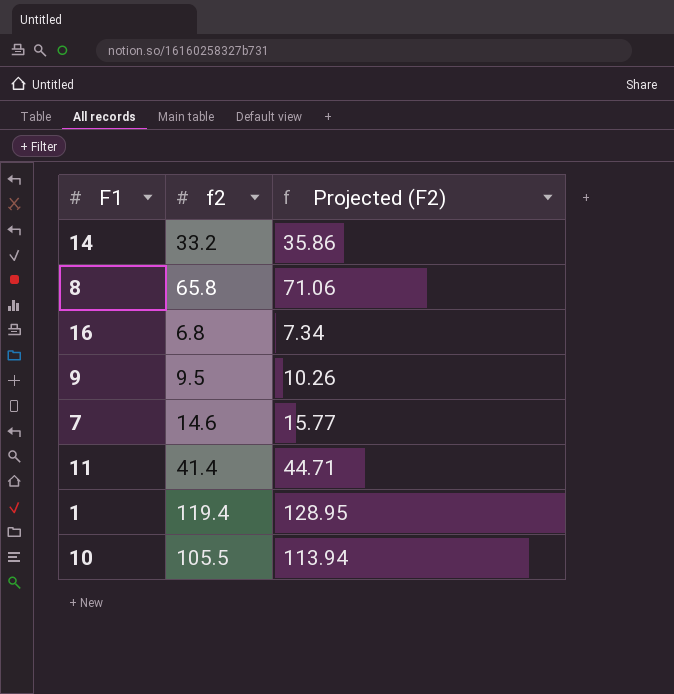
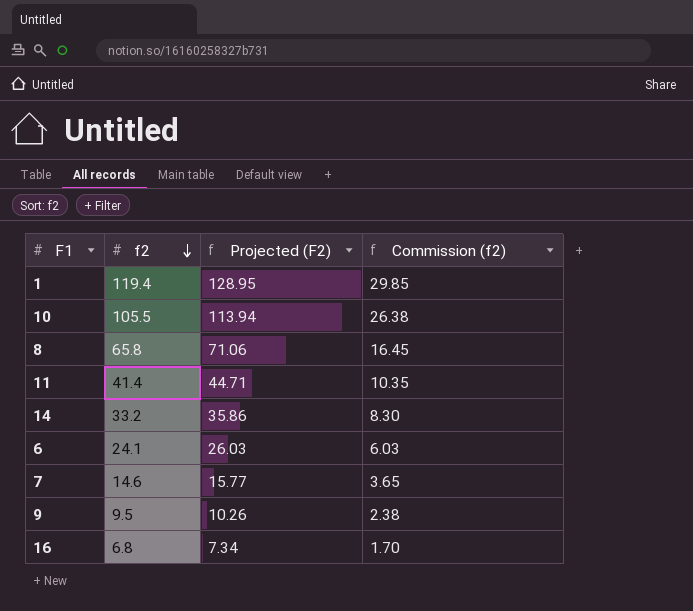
row order: none -> f2 descending
column Commission (f2) | formula: none -> [f2] * 0.25
row 6: none -> 24.1 | 26.03 | 6.03

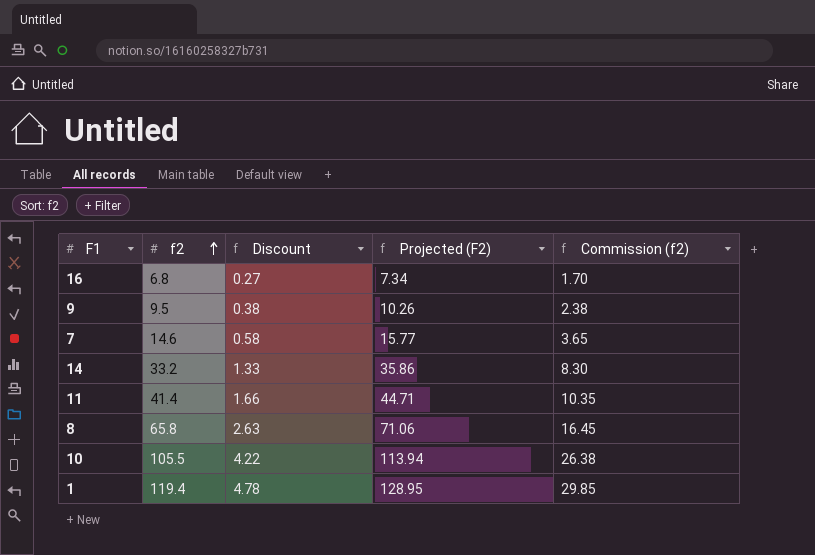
row order: f2 descending -> f2 ascending
column Discount | formula: none -> [f2] * 0.04
row 6: 24.1 | 26.03 | 6.03 -> none

